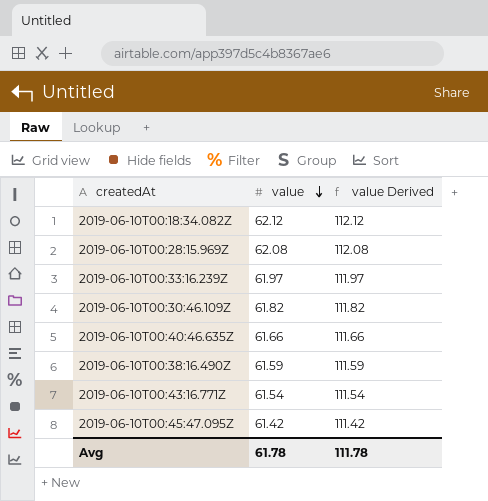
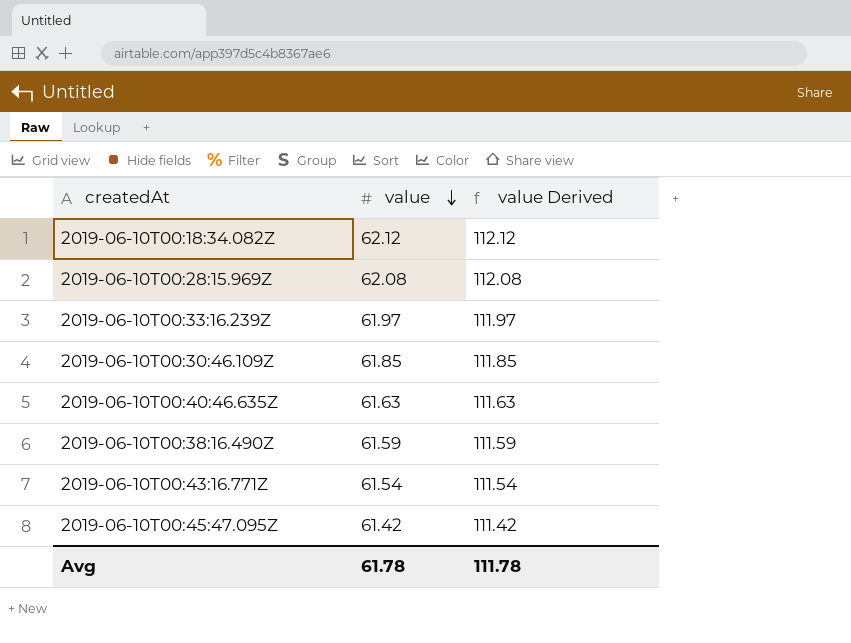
2019-06-10T00:30:46.109Z | value: 61.82 -> 61.85
2019-06-10T00:30:46.109Z | value Derived: 111.82 -> 111.85
2019-06-10T00:40:46.635Z | value: 61.66 -> 61.63
2019-06-10T00:40:46.635Z | value Derived: 111.66 -> 111.63

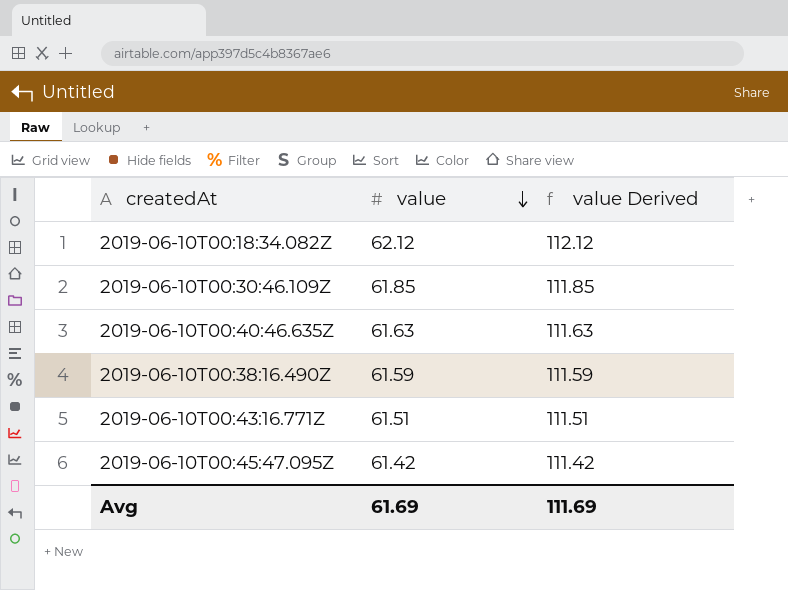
row 2019-06-10T00:28:15.969Z: 62.08 | 112.08 -> none
row 2019-06-10T00:33:16.239Z: 61.97 | 111.97 -> none
2019-06-10T00:43:16.771Z | value: 61.54 -> 61.51
2019-06-10T00:43:16.771Z | value Derived: 111.54 -> 111.51
Avg | value: 61.78 -> 61.69
Avg | value Derived: 111.78 -> 111.69

